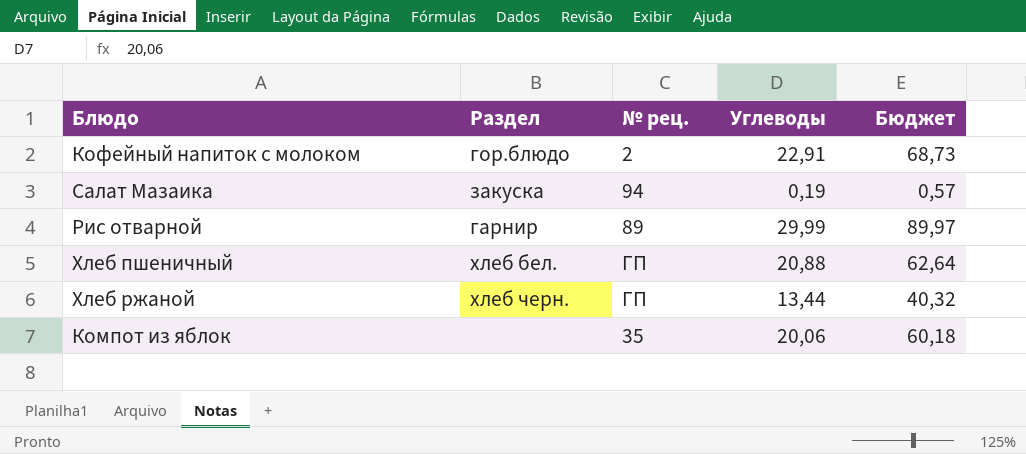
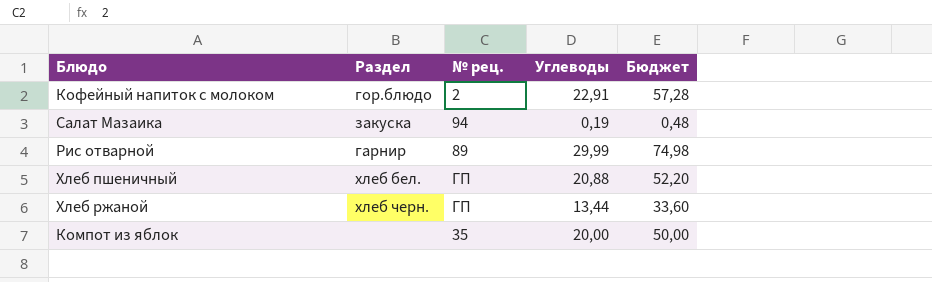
column Бюджет | formula: [Углеводы] * 3 -> [Углеводы] * 2,5
Компот из яблок | Углеводы: 20,06 -> 20,00

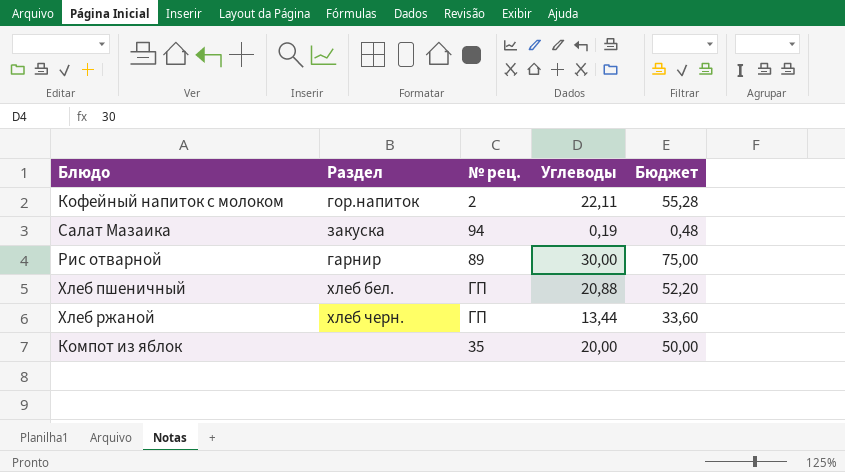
Кофейный напиток с молоком | Раздел: гор.блюдо -> гор.напиток
Кофейный напиток с молоком | Углеводы: 22,91 -> 22,11
Кофейный напиток с молоком | Бюджет: 57,28 -> 55,28
Рис отварной | Углеводы: 29,99 -> 30,00
Рис отварной | Бюджет: 74,98 -> 75,00

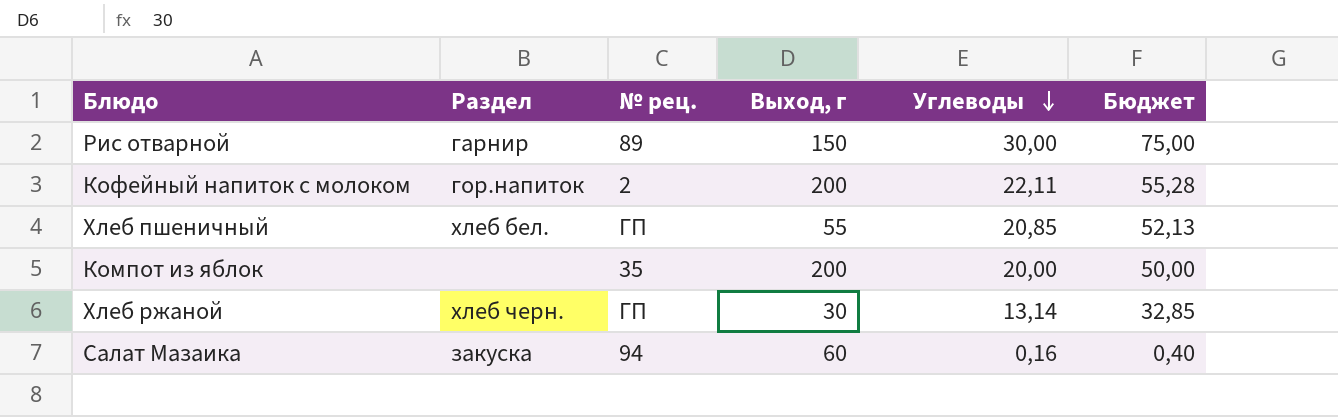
row order: none -> Углеводы descending
column Выход, г | position: none -> 4
Хлеб пшеничный | Углеводы: 20,88 -> 20,85
Хлеб пшеничный | Бюджет: 52,20 -> 52,13
Хлеб ржаной | Углеводы: 13,44 -> 13,14
Хлеб ржаной | Бюджет: 33,60 -> 32,85
Салат Мазаика | Углеводы: 0,19 -> 0,16
Салат Мазаика | Бюджет: 0,48 -> 0,40

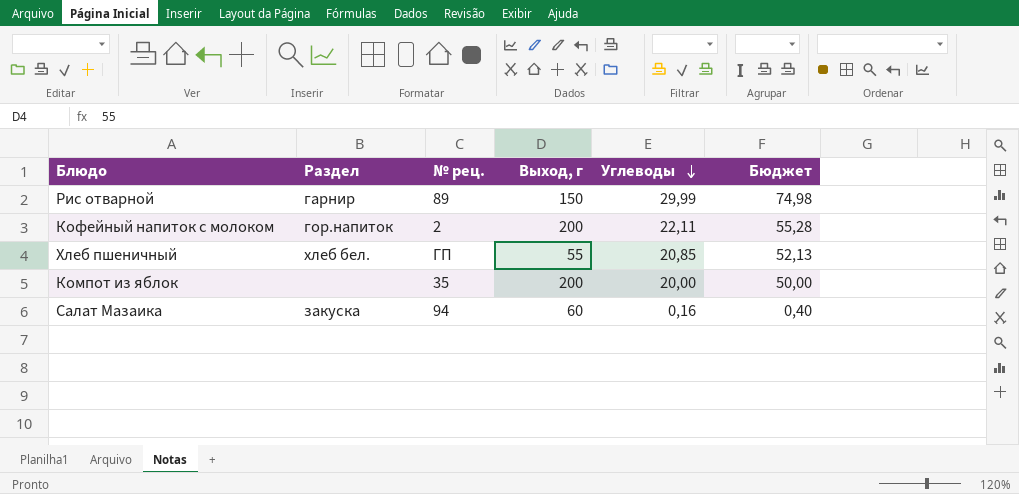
row Хлеб ржаной: хлеб черн. | ГП | 30 | 13,14 | 32,85 -> none
Рис отварной | Углеводы: 30,00 -> 29,99
Рис отварной | Бюджет: 75,00 -> 74,98

